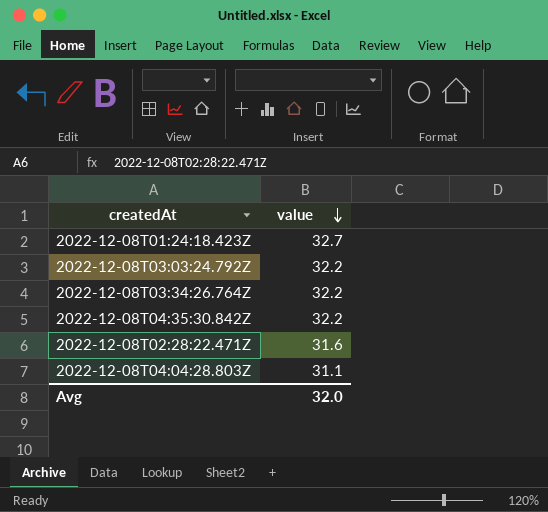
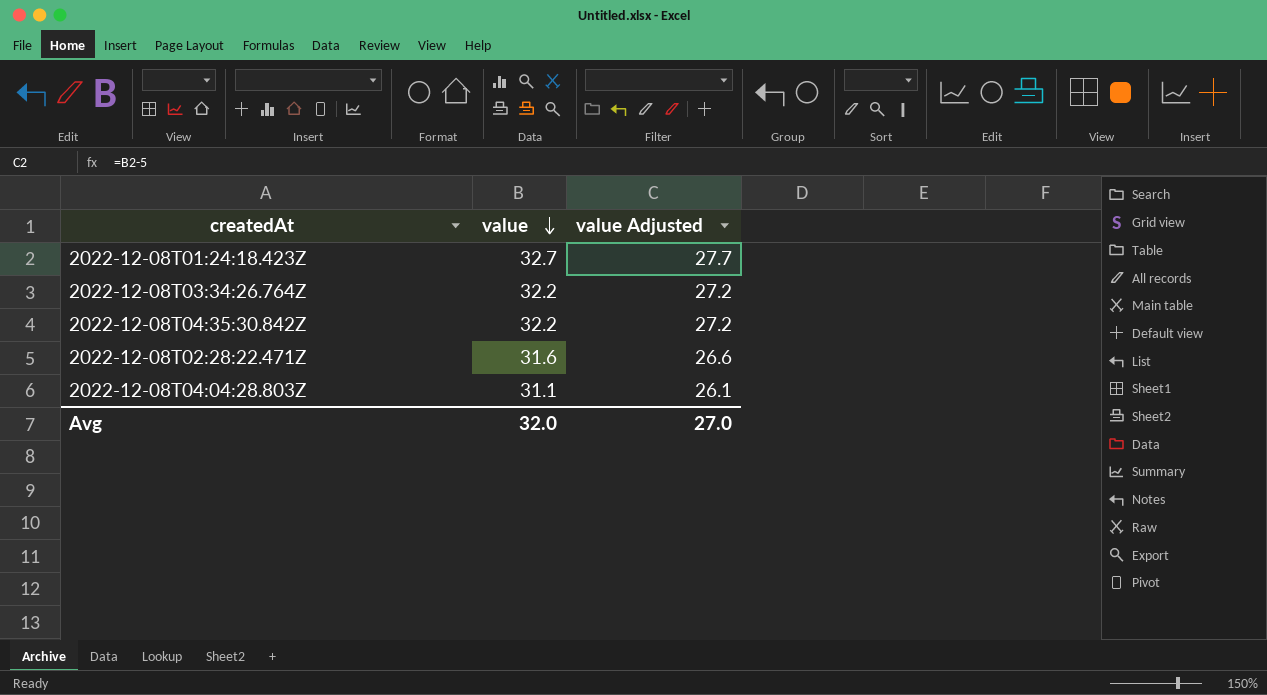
column value Adjusted | formula: none -> [value] - 5
row 2022-12-08T03:03:24.792Z: 32.2 -> none

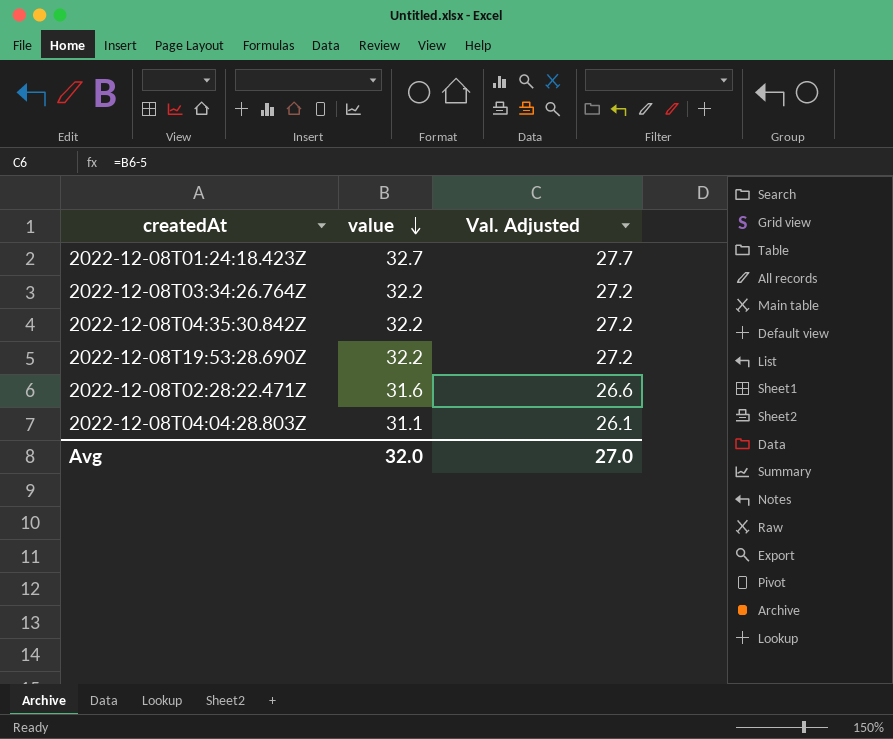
column name: value Adjusted -> Val. Adjusted
row 2022-12-08T19:53:28.690Z: none -> 32.2 | 27.2

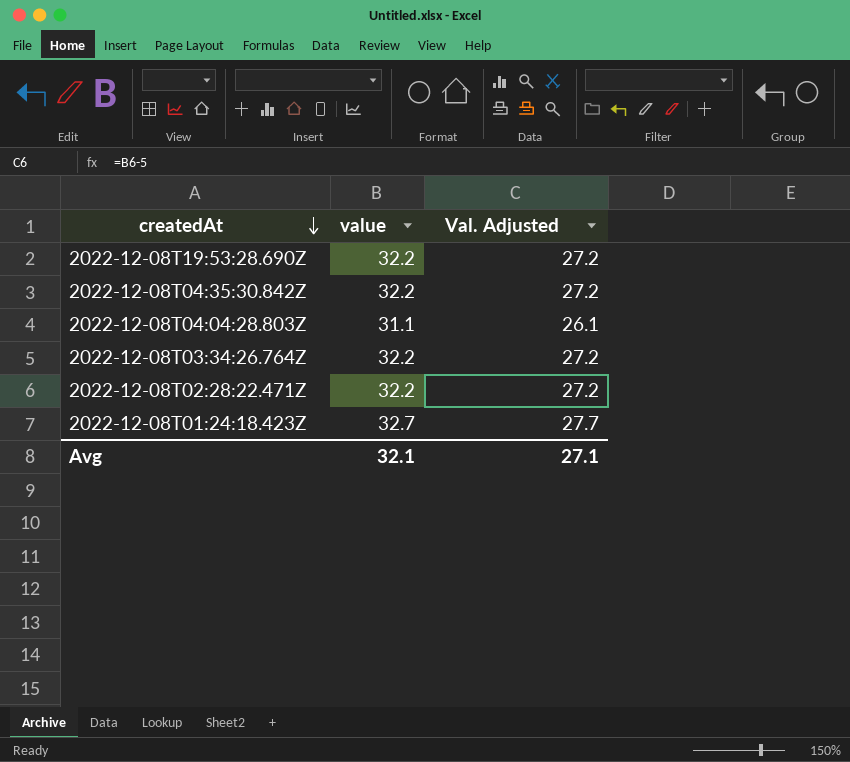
row order: value descending -> createdAt descending
2022-12-08T02:28:22.471Z | value: 31.6 -> 32.2
2022-12-08T02:28:22.471Z | Val. Adjusted: 26.6 -> 27.2
Avg | value: 32.0 -> 32.1
Avg | Val. Adjusted: 27.0 -> 27.1

